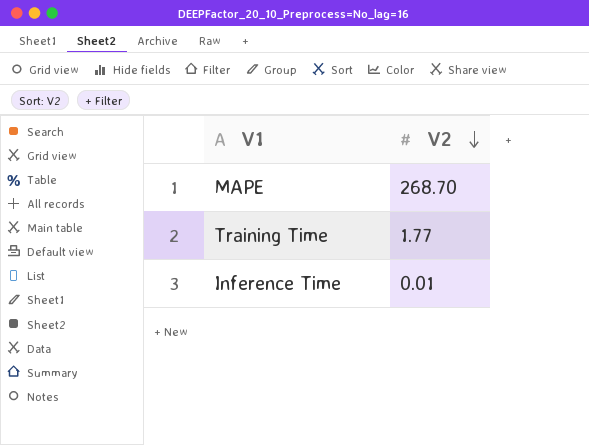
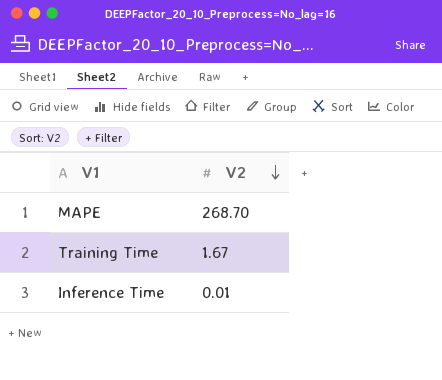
Training Time | V2: 1.77 -> 1.67

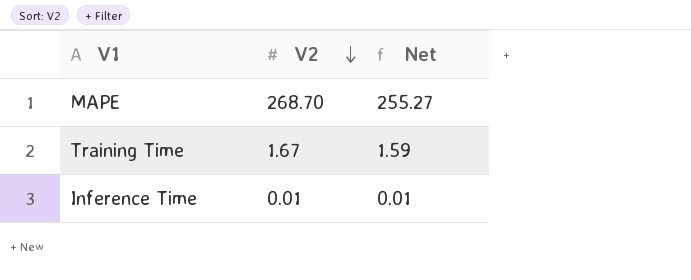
column Net | formula: none -> [V2] * 0.95

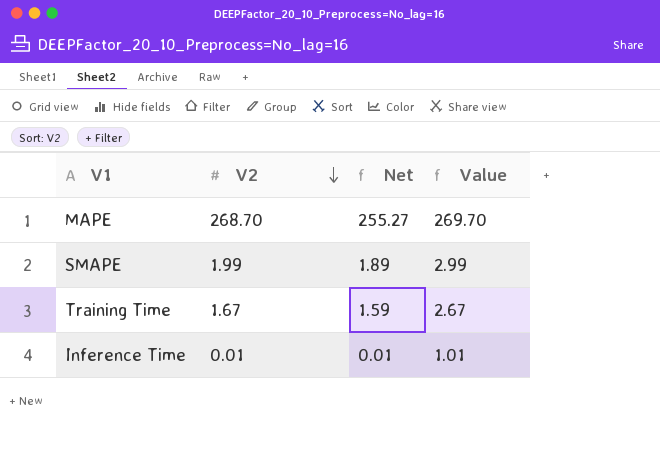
column Value | formula: none -> [V2] + 1
row SMAPE: none -> 1.99 | 1.89 | 2.99

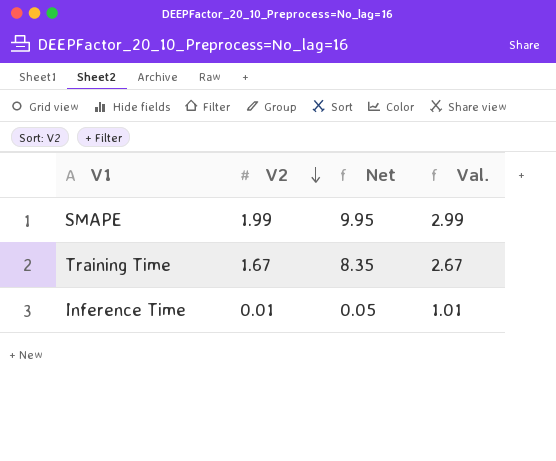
column Net | formula: [V2] * 0.95 -> [V2] * 5
column name: Value -> Val.
row MAPE: 268.70 | 255.27 | 269.70 -> none

